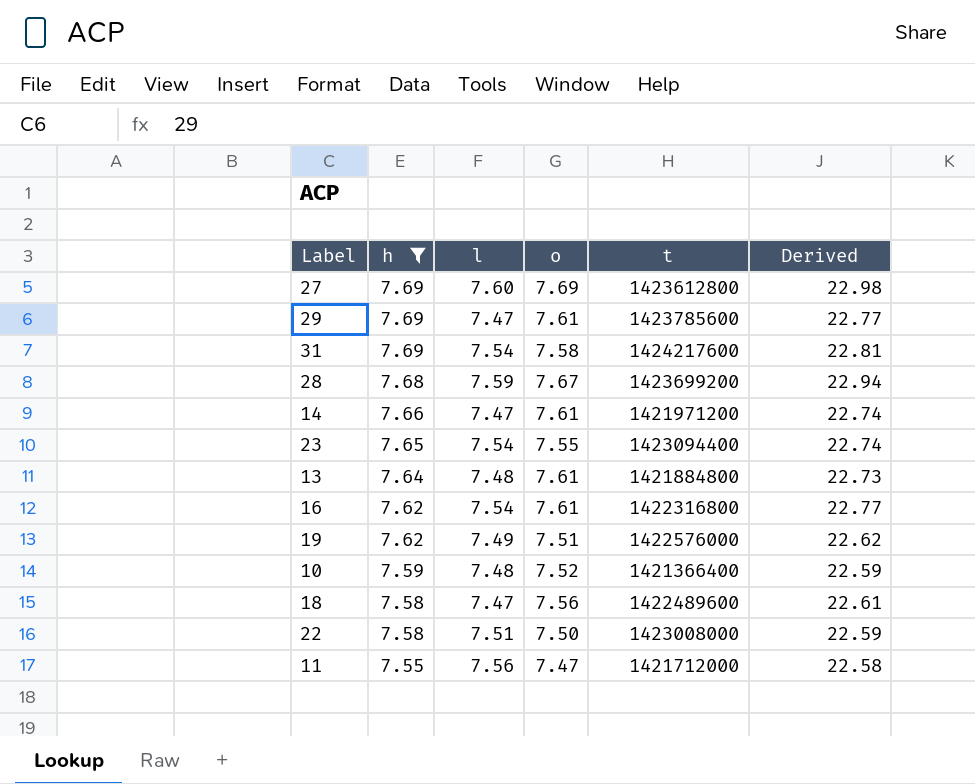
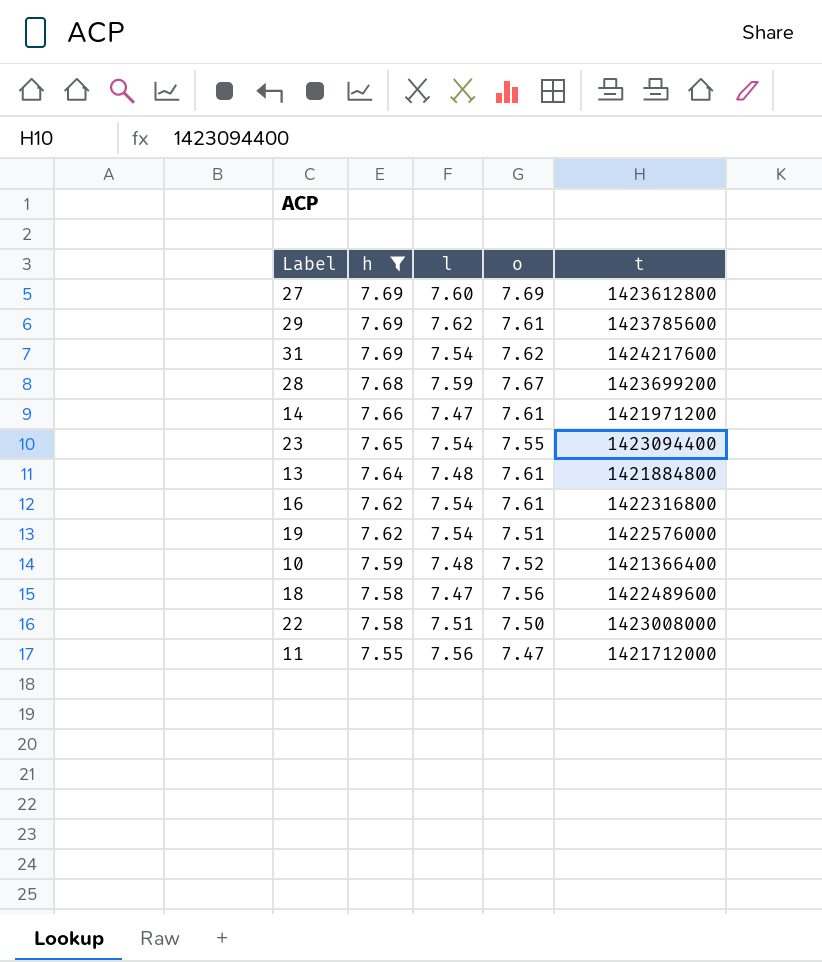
column Derived | formula: [h] + [l] + [o] -> none
29 | l: 7.47 -> 7.62
31 | o: 7.58 -> 7.62
19 | l: 7.49 -> 7.54

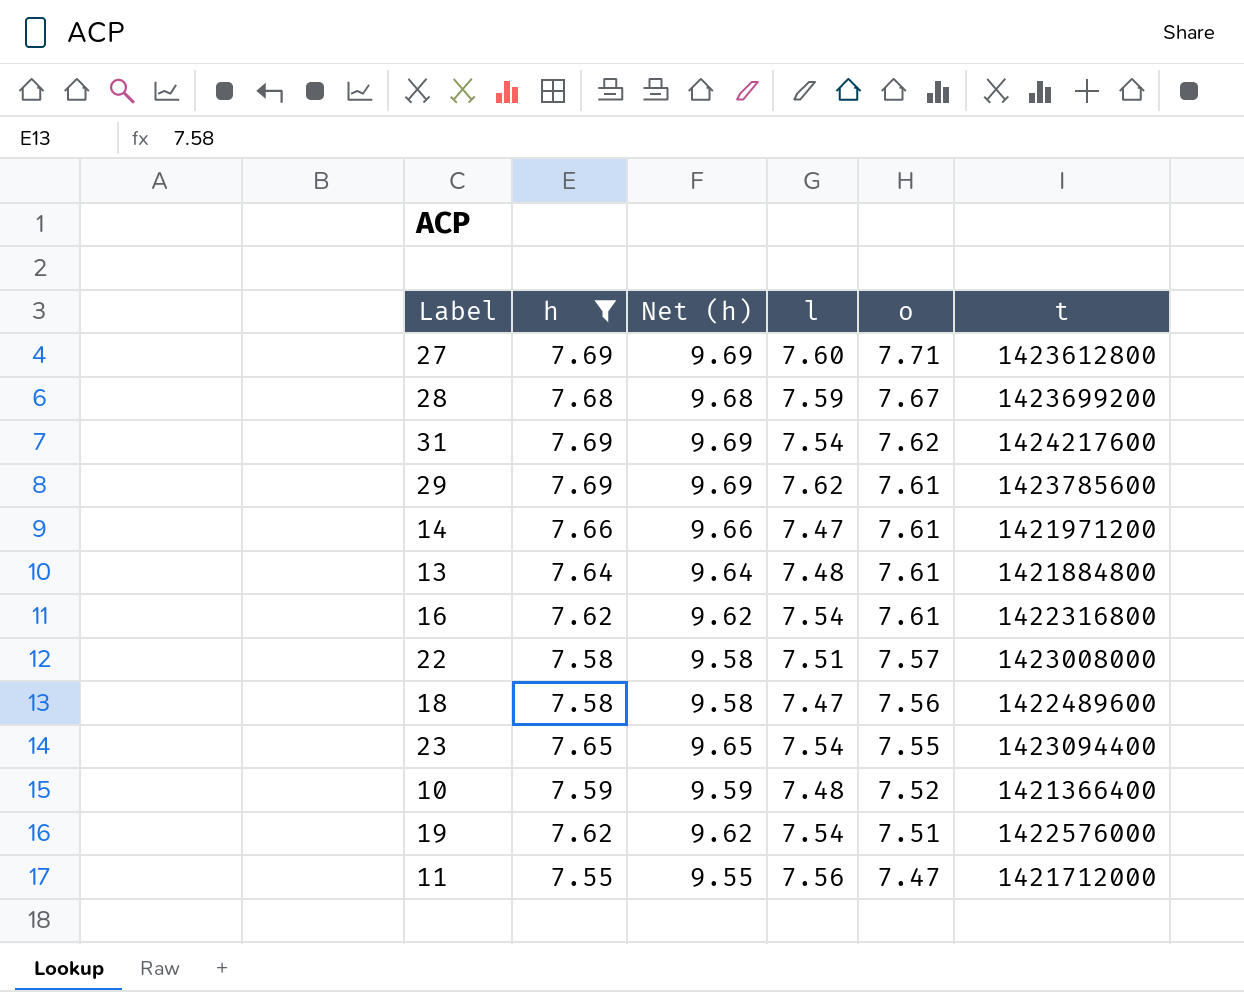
row order: h descending -> o descending
column Net (h) | formula: none -> [h] + 2
27 | o: 7.69 -> 7.71
22 | o: 7.50 -> 7.57

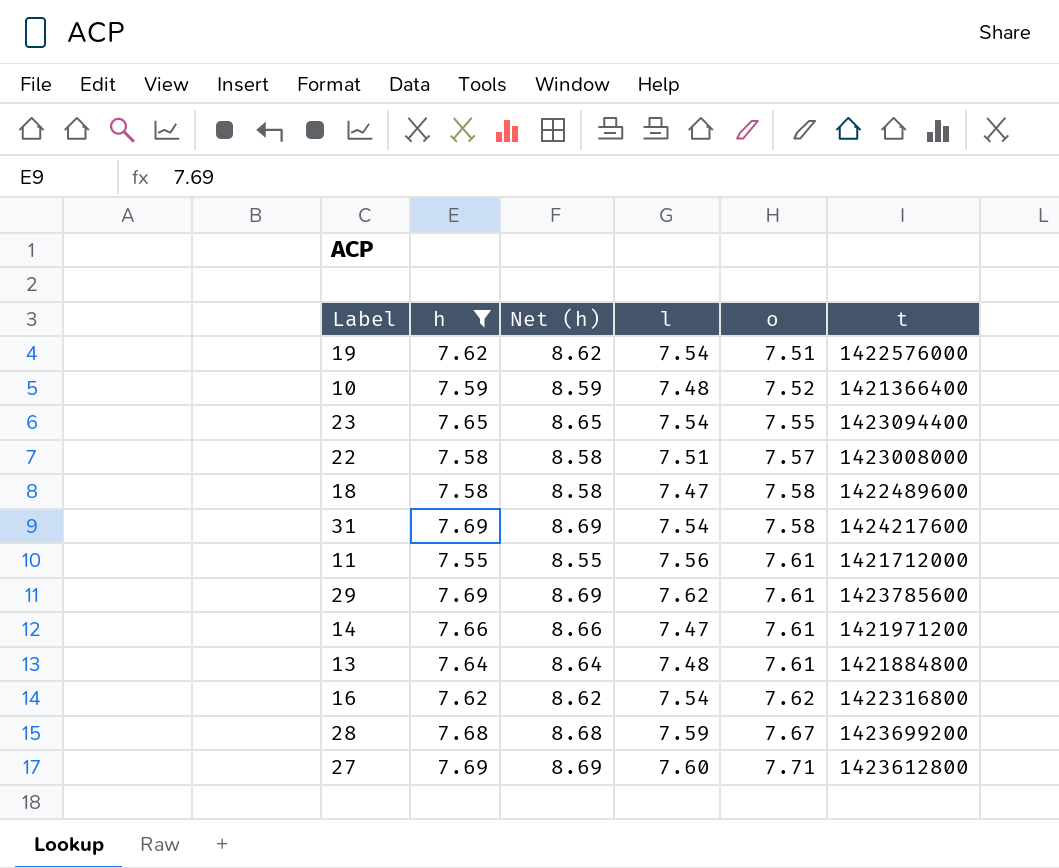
row order: o descending -> o ascending
column Net (h) | formula: [h] + 2 -> [h] + 1
18 | o: 7.56 -> 7.58
31 | o: 7.62 -> 7.58
11 | o: 7.47 -> 7.61
16 | o: 7.61 -> 7.62

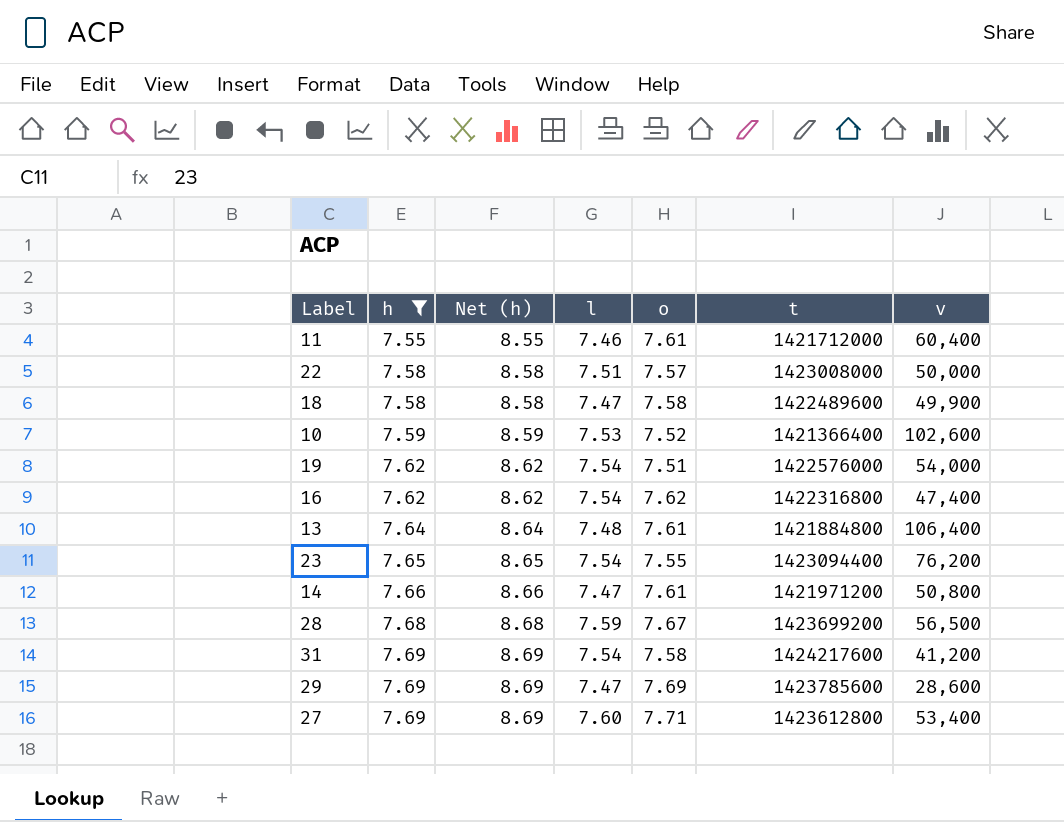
row order: o ascending -> h ascending
column v | position: none -> 7
11 | l: 7.56 -> 7.46
10 | l: 7.48 -> 7.53
29 | l: 7.62 -> 7.47
29 | o: 7.61 -> 7.69

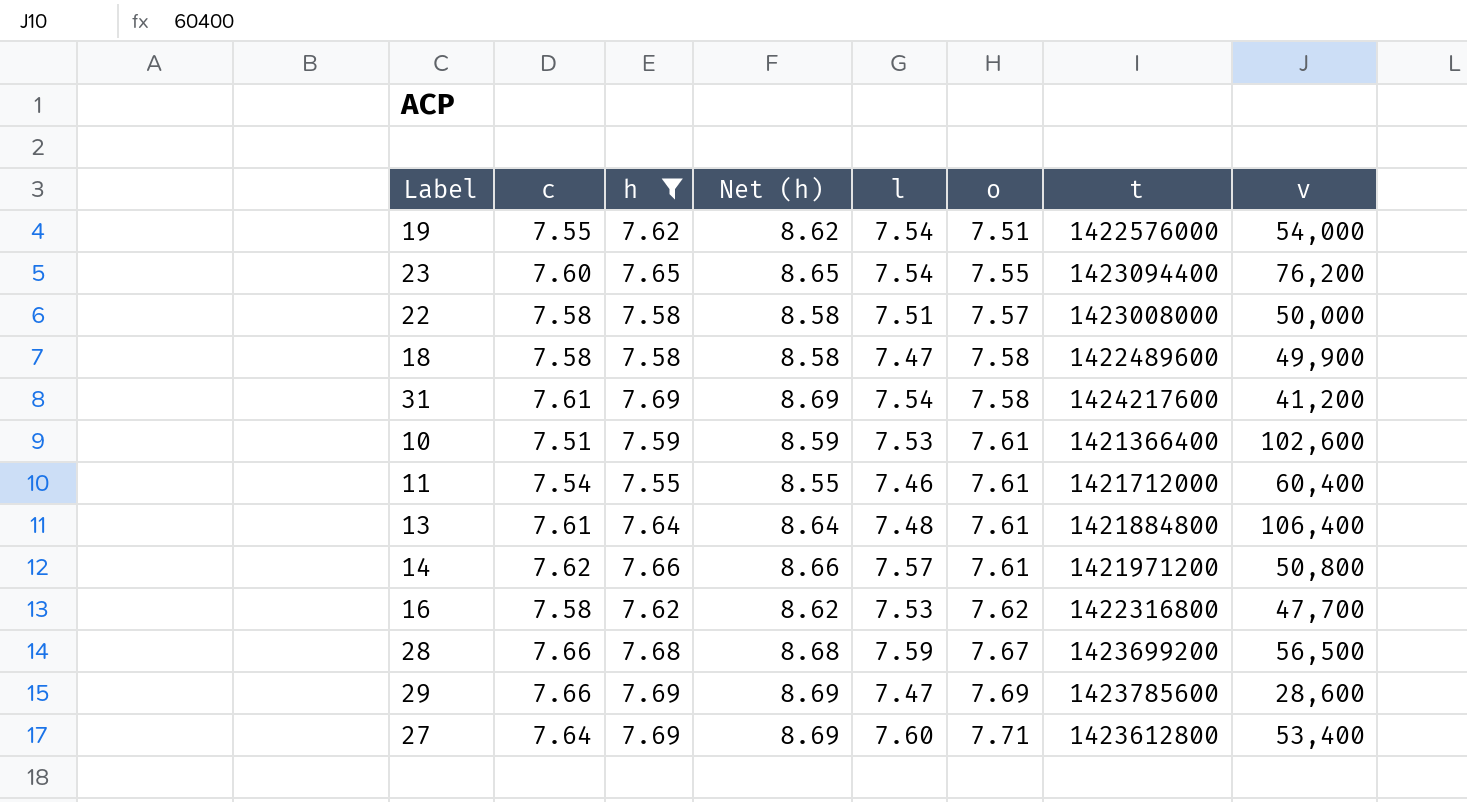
row order: h ascending -> o ascending
column c | position: none -> 2
10 | o: 7.52 -> 7.61
14 | l: 7.47 -> 7.57
16 | l: 7.54 -> 7.53
16 | v: 47,400 -> 47,700

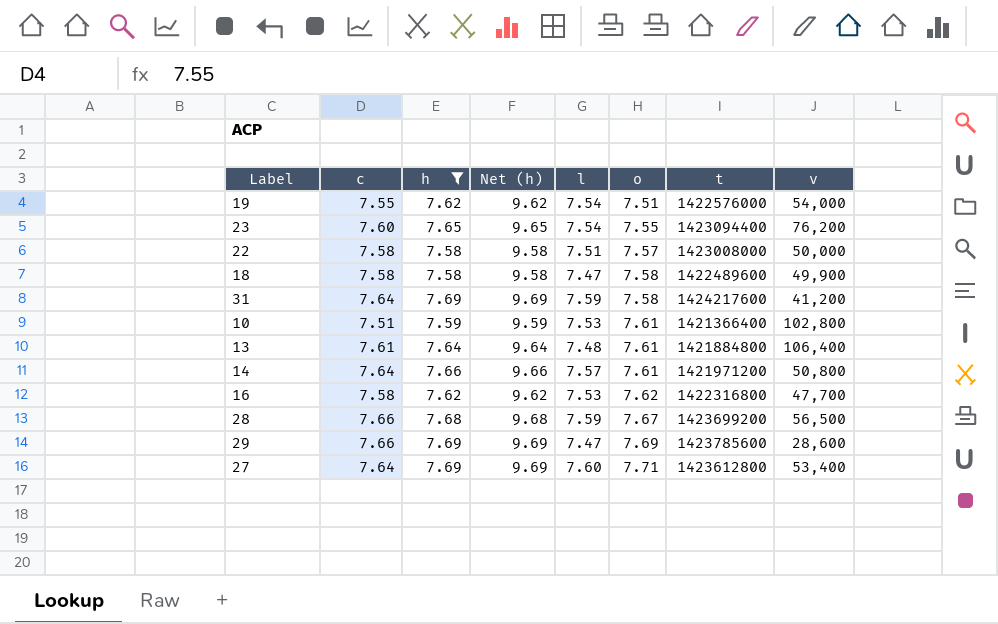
column Net (h) | formula: [h] + 1 -> [h] + 2
row 11: 7.54 | 7.55 | 8.55 | 7.46 | 7.61 | 1421712000 | 60,400 -> none
31 | c: 7.61 -> 7.64
31 | l: 7.54 -> 7.59
10 | v: 102,600 -> 102,800
14 | c: 7.62 -> 7.64

